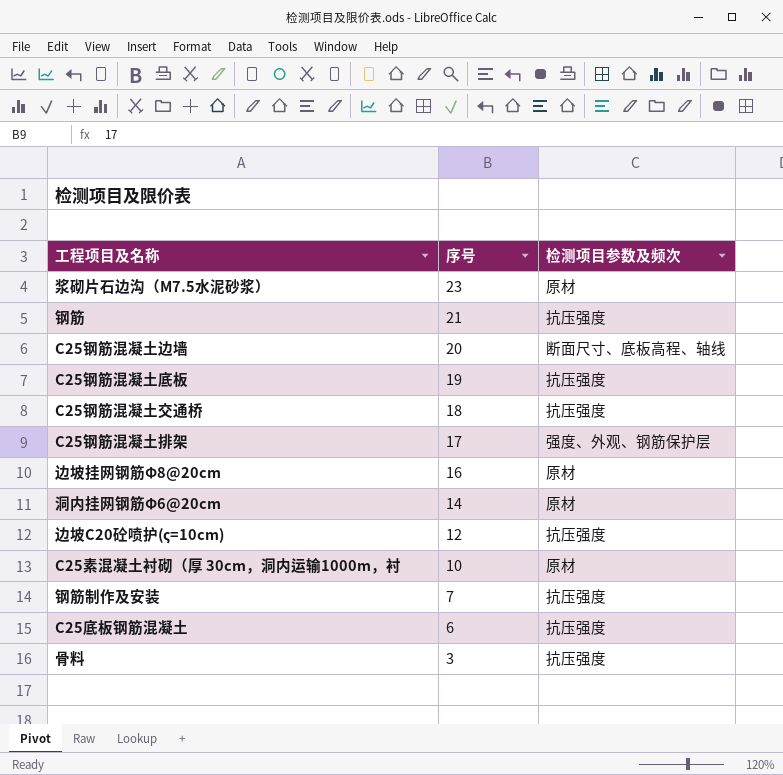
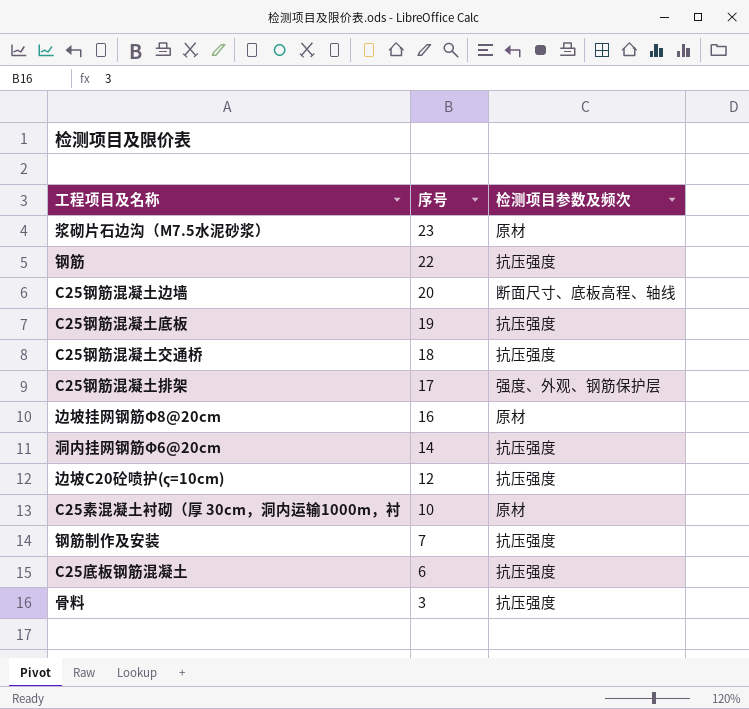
钢筋 | 序号: 21 -> 22
洞内挂网钢筋Φ6@20cm | 检测项目参数及频次: 原材 -> 抗压强度

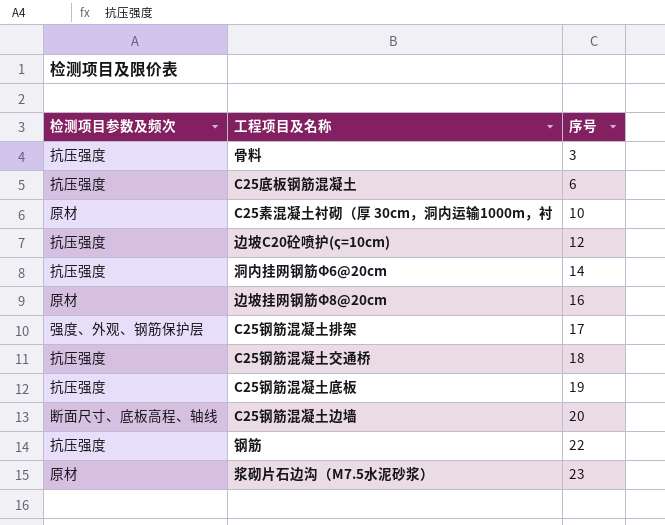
row order: 序号 descending -> 序号 ascending
column 检测项目参数及频次 | position: 3 -> 1
row 钢筋制作及安装: 7 | 抗压强度 -> none

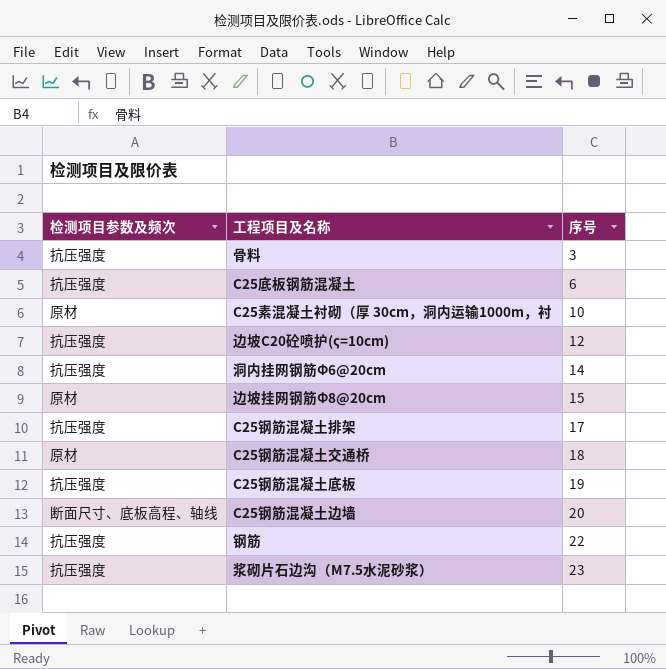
边坡挂网钢筋Φ8@20cm | 序号: 16 -> 15
C25钢筋混凝土排架 | 检测项目参数及频次: 强度、外观、钢筋保护层 -> 抗压强度
C25钢筋混凝土交通桥 | 检测项目参数及频次: 抗压强度 -> 原材
浆砌片石边沟（M7.5水泥砂浆） | 检测项目参数及频次: 原材 -> 抗压强度

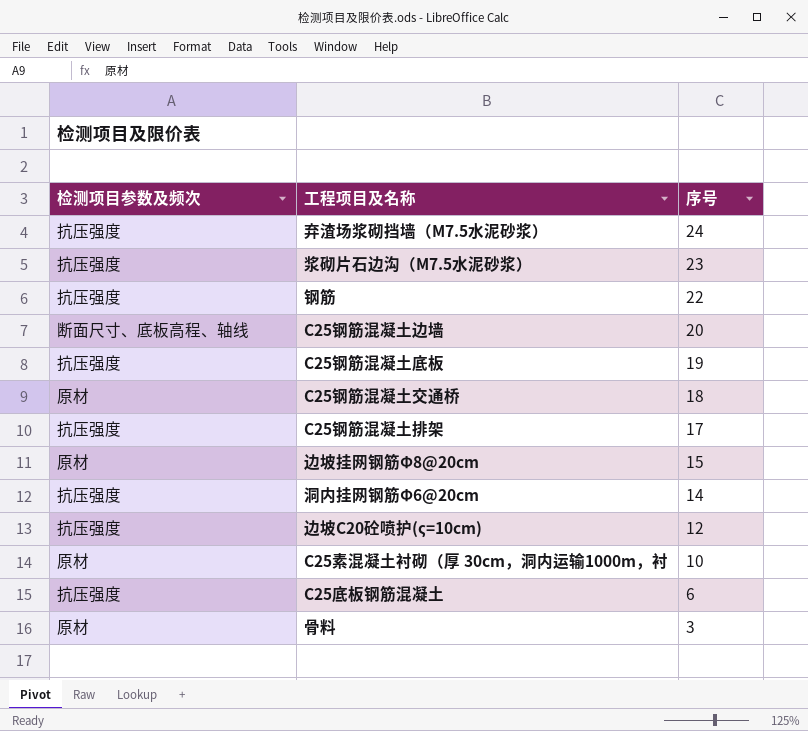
row order: 序号 ascending -> 序号 descending
row 弃渣场浆砌挡墙（M7.5水泥砂浆）: none -> 抗压强度 | 24
骨料 | 检测项目参数及频次: 抗压强度 -> 原材

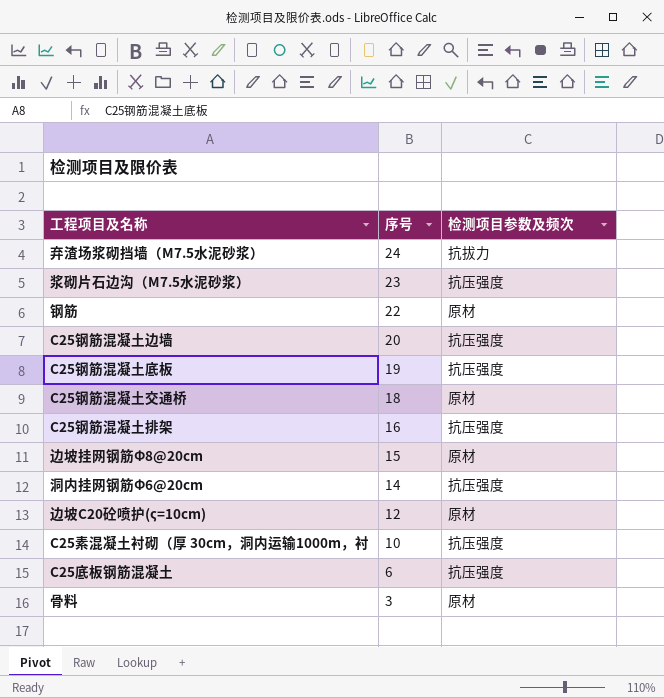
column 检测项目参数及频次 | position: 1 -> 3
弃渣场浆砌挡墙（M7.5水泥砂浆） | 检测项目参数及频次: 抗压强度 -> 抗拔力
钢筋 | 检测项目参数及频次: 抗压强度 -> 原材
C25钢筋混凝土边墙 | 检测项目参数及频次: 断面尺寸、底板高程、轴线 -> 抗压强度
C25钢筋混凝土排架 | 序号: 17 -> 16
边坡C20砼喷护(ς=10cm) | 检测项目参数及频次: 抗压强度 -> 原材
C25素混凝土衬砌（厚 30cm，洞内运输1000m，衬 | 检测项目参数及频次: 原材 -> 抗压强度

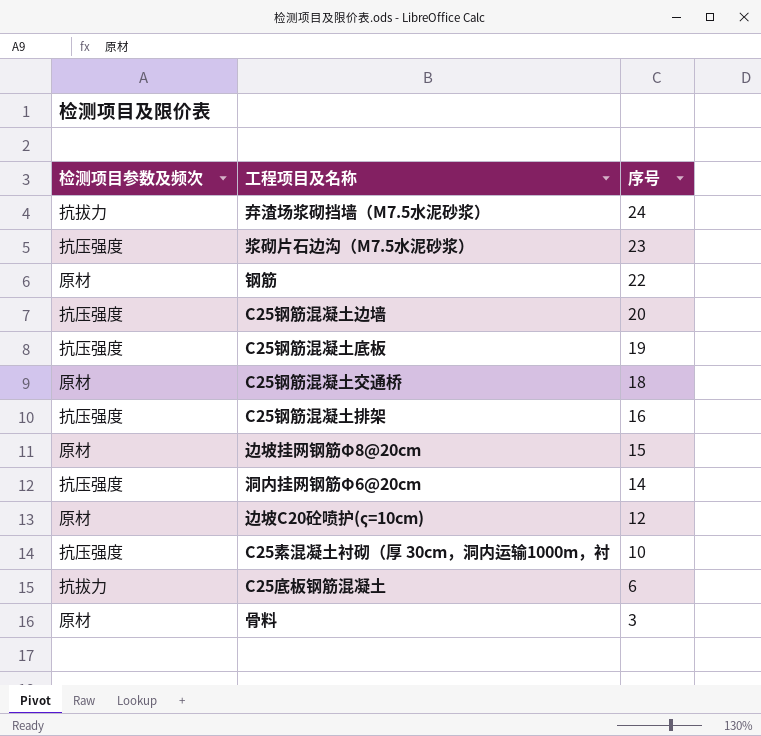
column 检测项目参数及频次 | position: 3 -> 1
C25底板钢筋混凝土 | 检测项目参数及频次: 抗压强度 -> 抗拔力

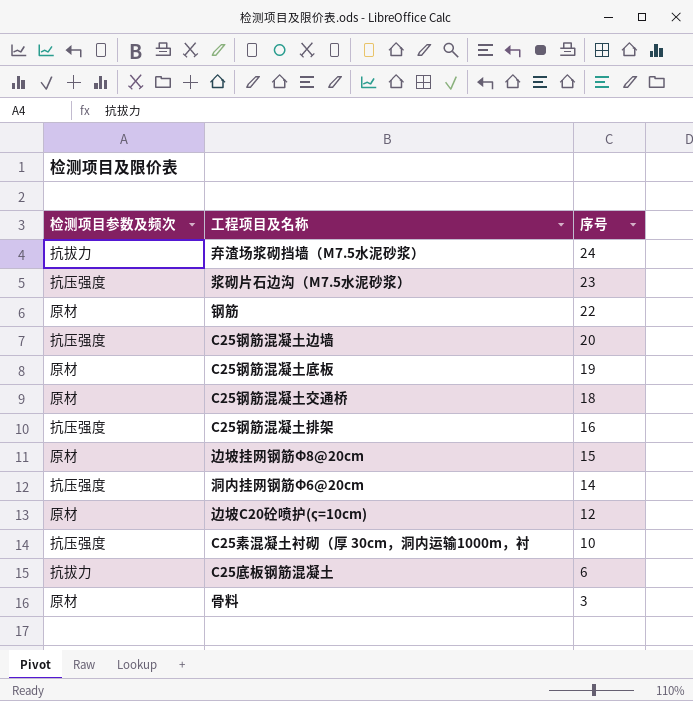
C25钢筋混凝土底板 | 检测项目参数及频次: 抗压强度 -> 原材

